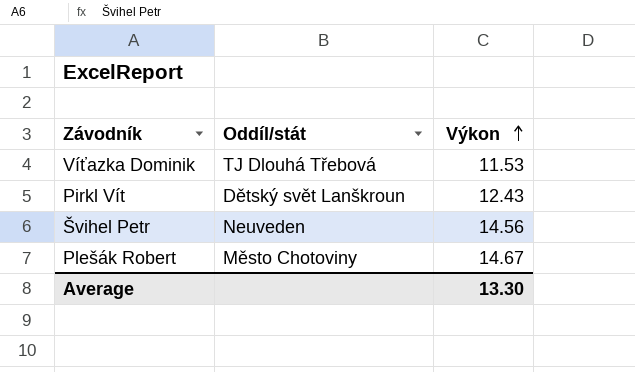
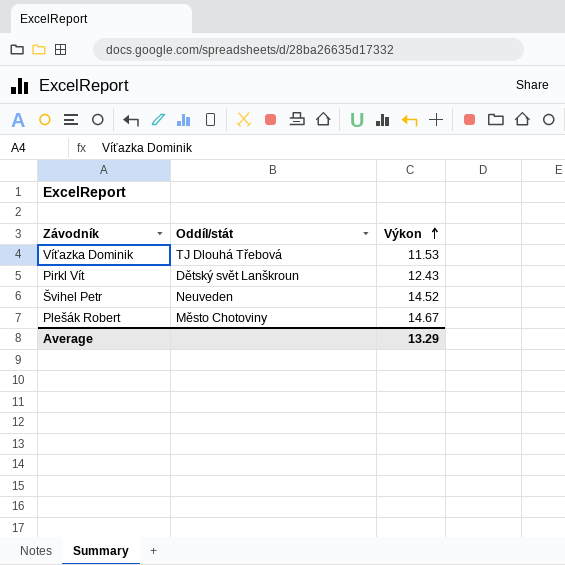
Švihel Petr | Výkon: 14.56 -> 14.52
Average | Výkon: 13.30 -> 13.29

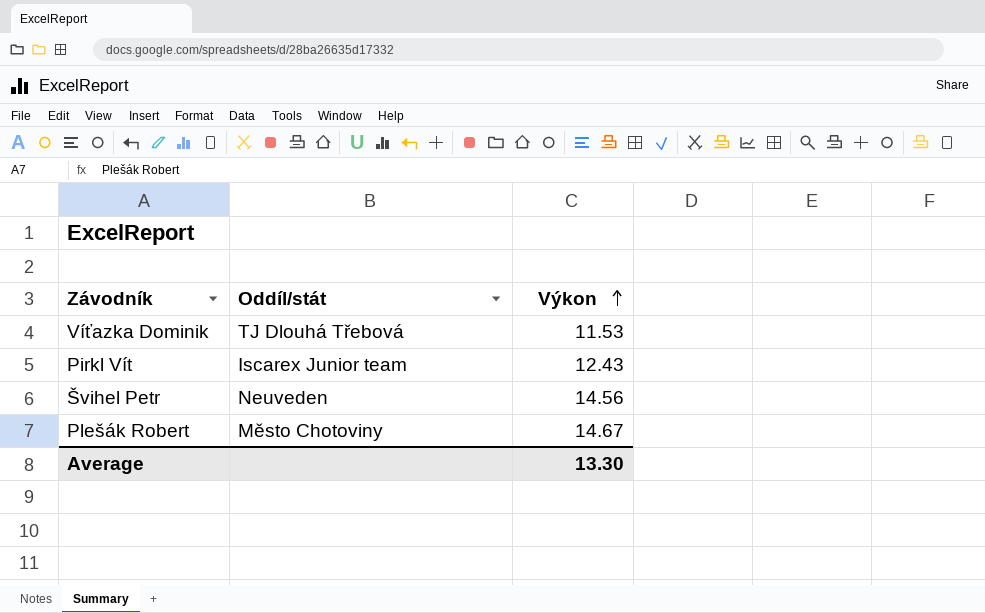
Pirkl Vít | Oddíl/stát: Dětský svět Lanškroun -> Iscarex Junior team
Švihel Petr | Výkon: 14.52 -> 14.56
Average | Výkon: 13.29 -> 13.30

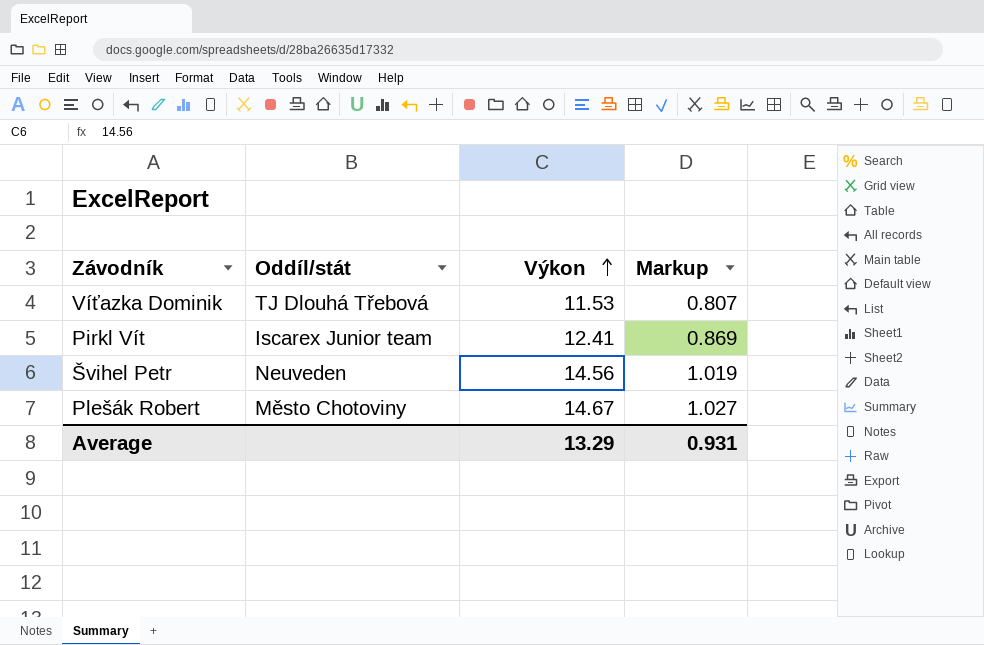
column Markup | formula: none -> [Výkon] * 0.07
Pirkl Vít | Výkon: 12.43 -> 12.41
Average | Výkon: 13.30 -> 13.29

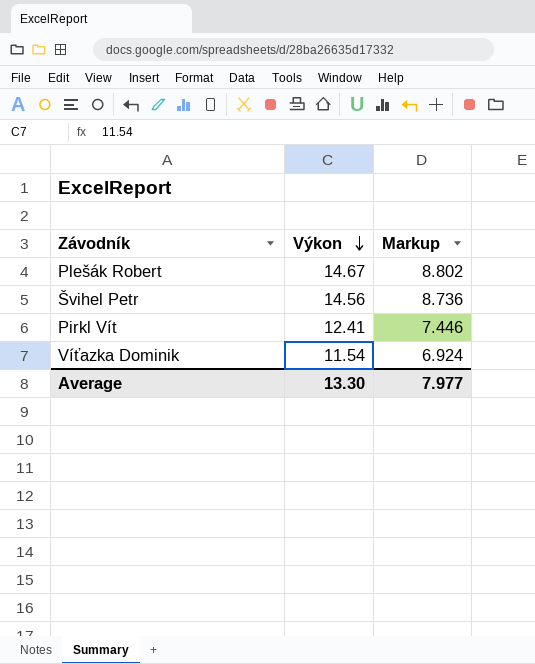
row order: Výkon ascending -> Výkon descending
column Oddíl/stát | position: 2 -> none
column Markup | formula: [Výkon] * 0.07 -> [Výkon] * 0.6
Víťazka Dominik | Výkon: 11.53 -> 11.54
Average | Výkon: 13.29 -> 13.30
Average | Markup: 0.931 -> 7.977

